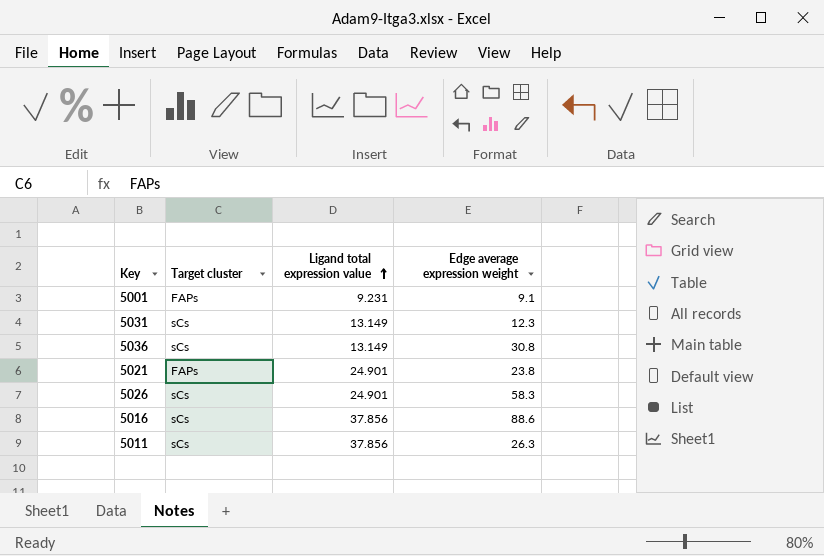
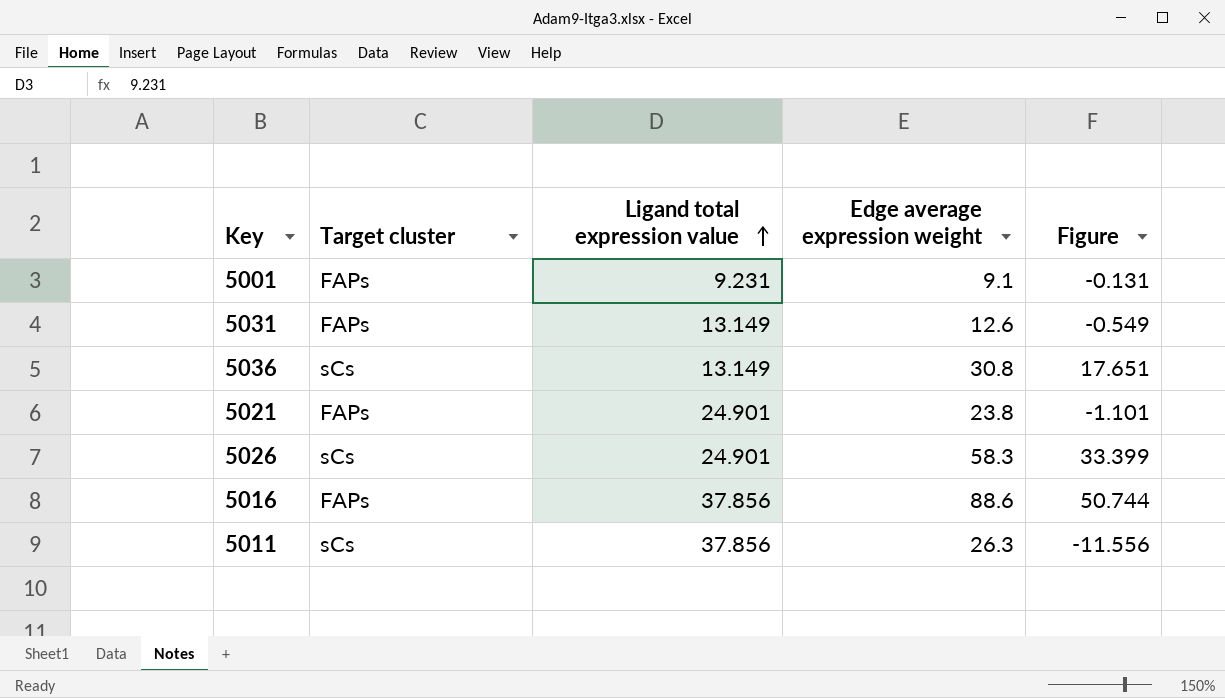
column Figure | formula: none -> [Edge average expression weight] - [Ligand total expression value]
5031 | Target cluster: sCs -> FAPs
5031 | Edge average expression weight: 12.3 -> 12.6
5016 | Target cluster: sCs -> FAPs

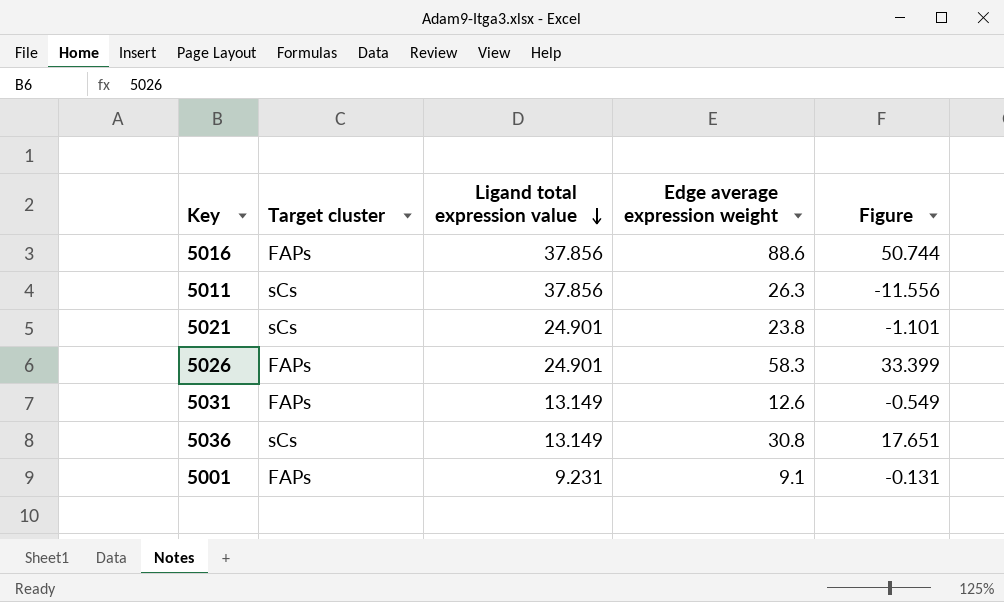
row order: Ligand total expression value ascending -> Ligand total expression value descending
5021 | Target cluster: FAPs -> sCs
5026 | Target cluster: sCs -> FAPs

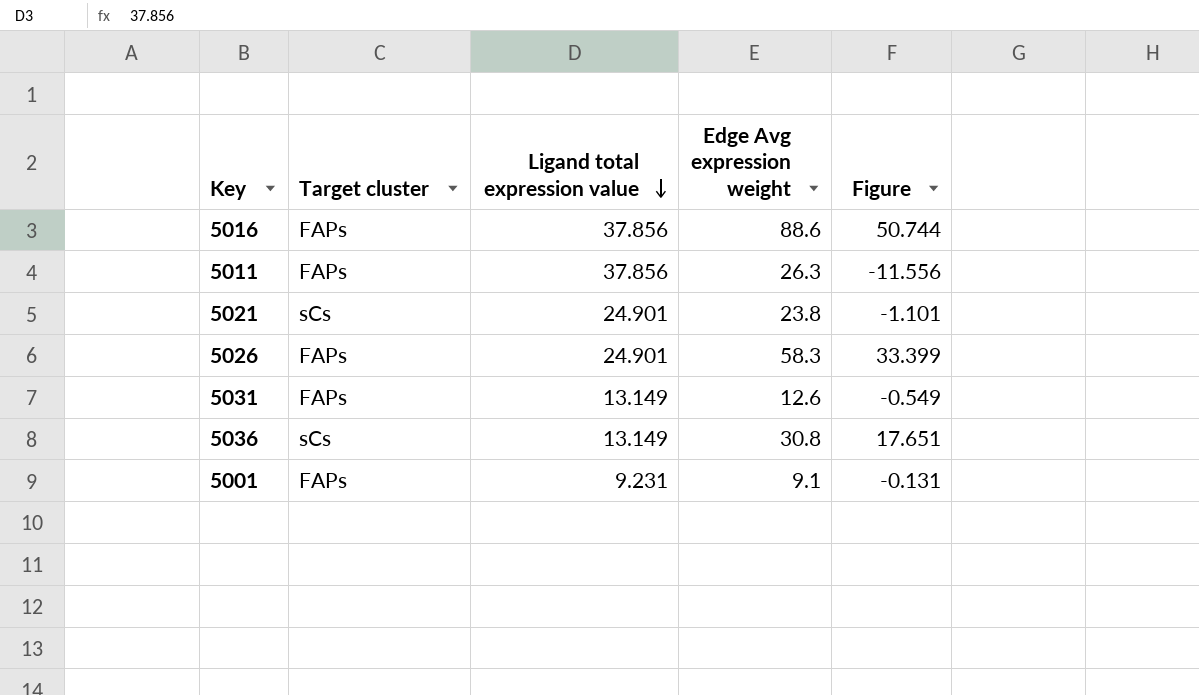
column name: Edge average expression weight -> Edge Avg expression weight
5011 | Target cluster: sCs -> FAPs

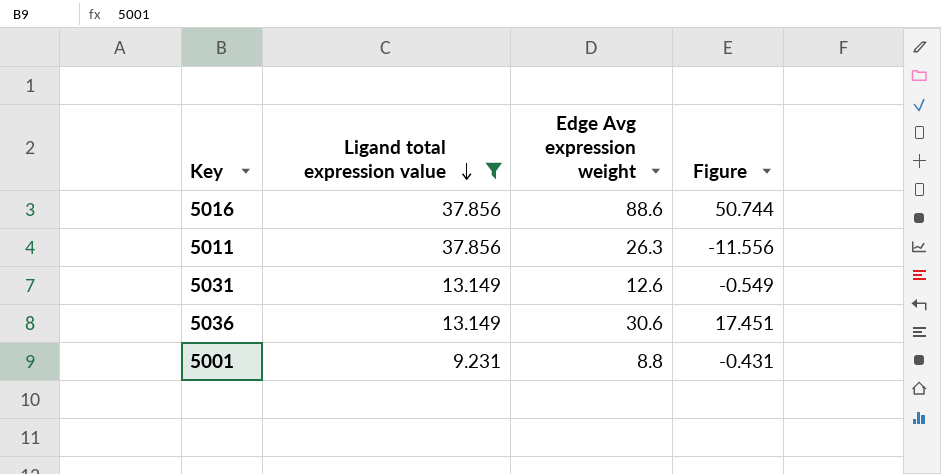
filter: none -> Ligand total expression value != 24.901
column Target cluster | position: 2 -> none
5036 | Edge Avg expression weight: 30.8 -> 30.6
5036 | Figure: 17.651 -> 17.451
5001 | Edge Avg expression weight: 9.1 -> 8.8
5001 | Figure: -0.131 -> -0.431

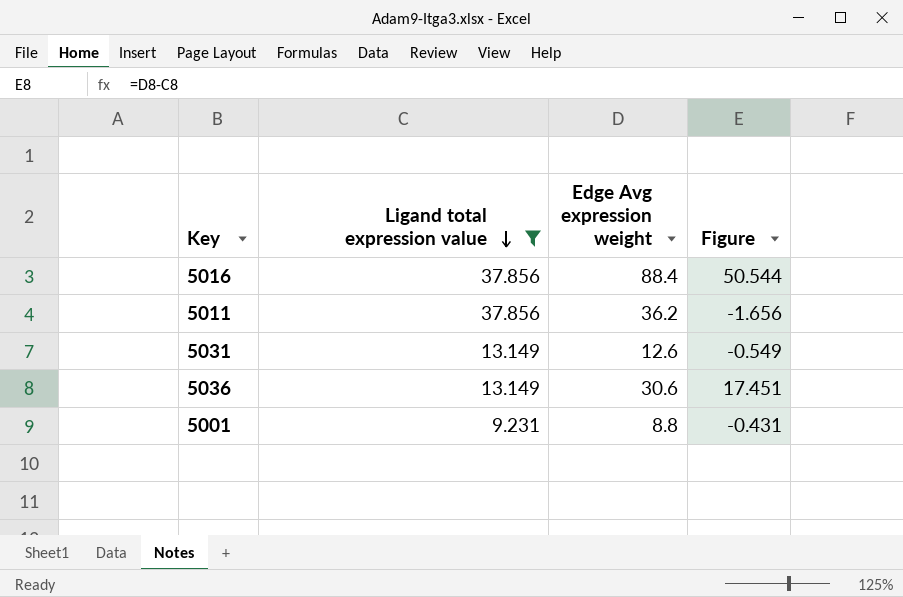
5016 | Edge Avg expression weight: 88.6 -> 88.4
5016 | Figure: 50.744 -> 50.544
5011 | Edge Avg expression weight: 26.3 -> 36.2
5011 | Figure: -11.556 -> -1.656

